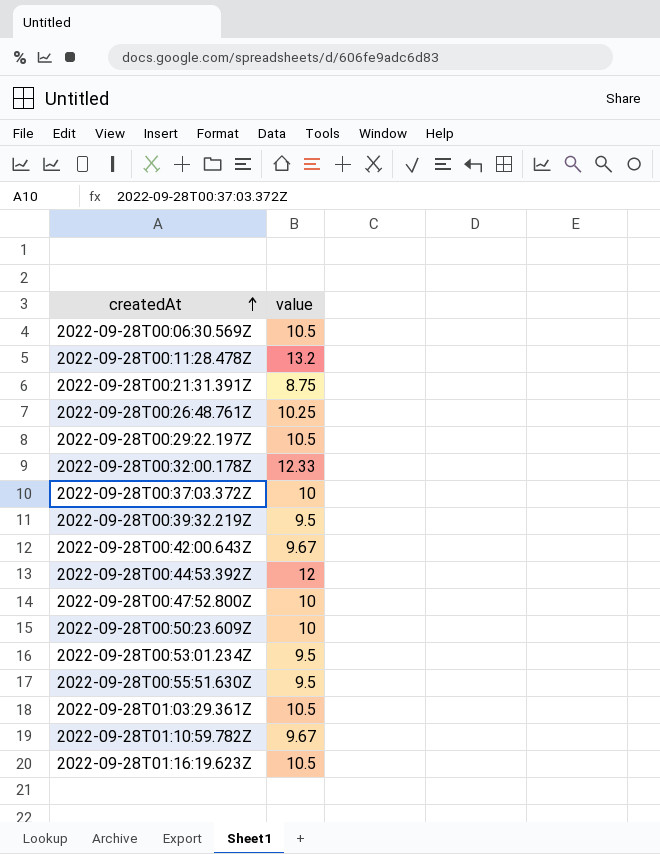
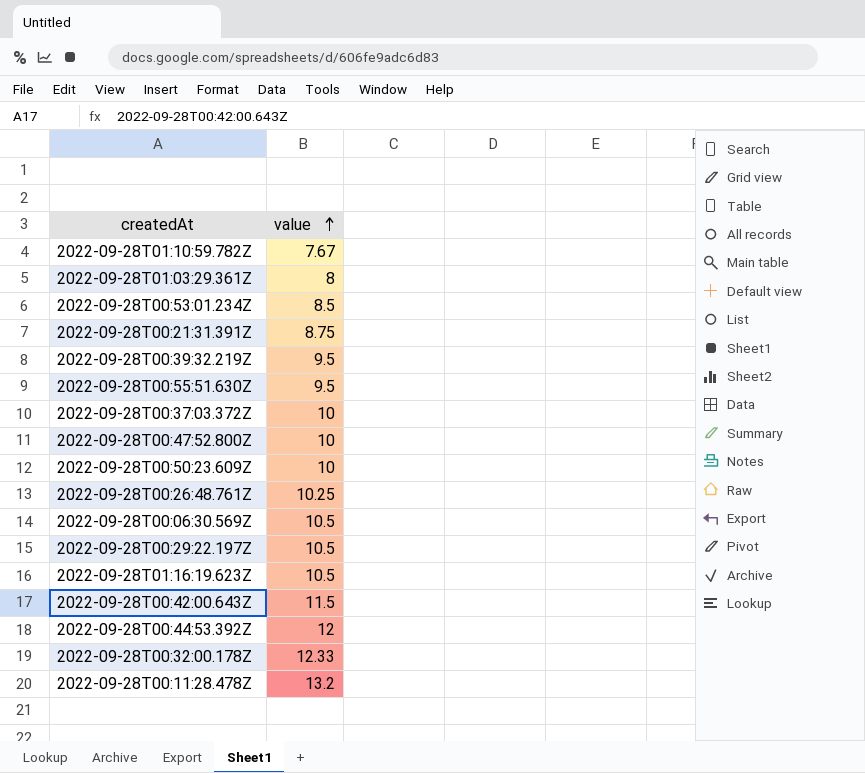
row order: createdAt ascending -> value ascending
2022-09-28T01:10:59.782Z | value: 9.67 -> 7.67
2022-09-28T01:03:29.361Z | value: 10.5 -> 8
2022-09-28T00:53:01.234Z | value: 9.5 -> 8.5
2022-09-28T00:42:00.643Z | value: 9.67 -> 11.5

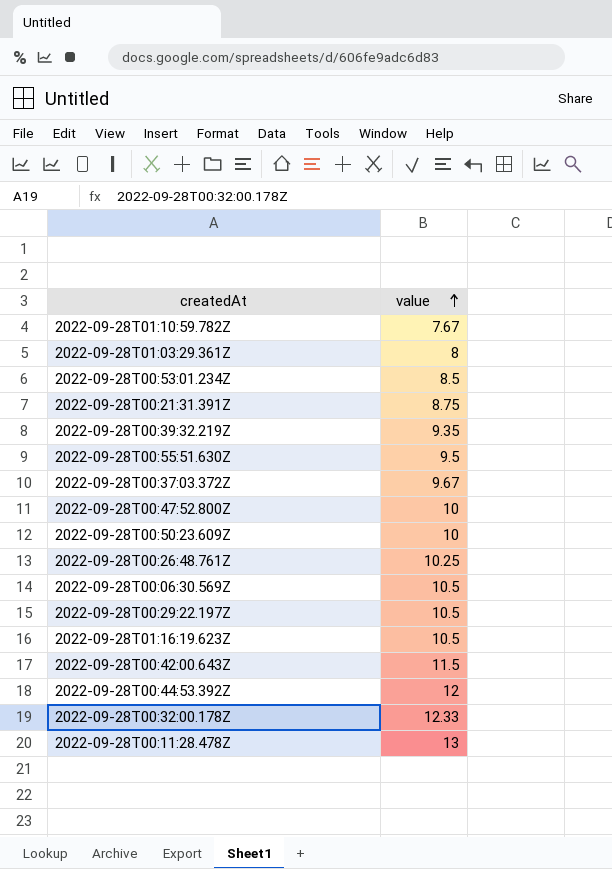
2022-09-28T00:39:32.219Z | value: 9.5 -> 9.35
2022-09-28T00:37:03.372Z | value: 10 -> 9.67
2022-09-28T00:11:28.478Z | value: 13.2 -> 13

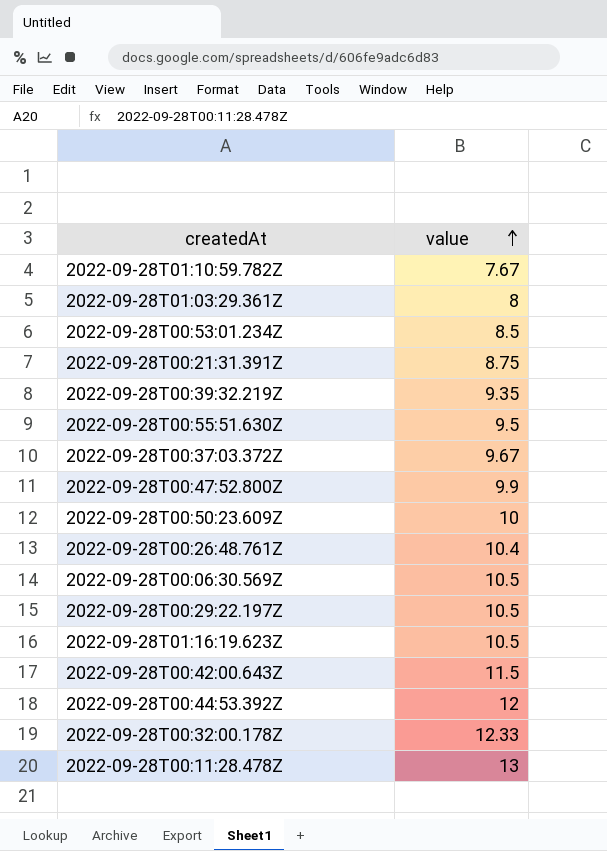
2022-09-28T00:47:52.800Z | value: 10 -> 9.9
2022-09-28T00:26:48.761Z | value: 10.25 -> 10.4

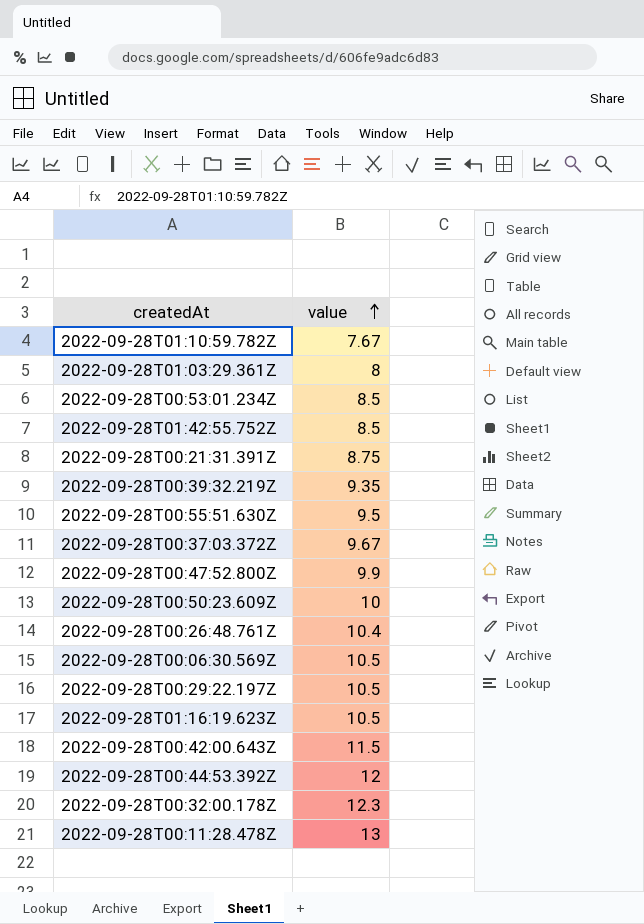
row 2022-09-28T01:42:55.752Z: none -> 8.5
2022-09-28T00:32:00.178Z | value: 12.33 -> 12.3

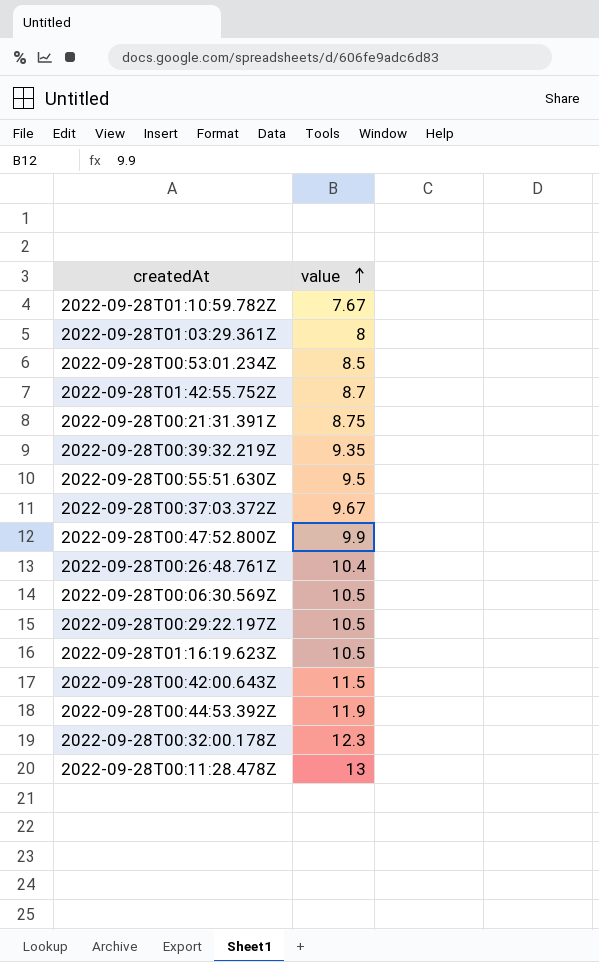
row 2022-09-28T00:50:23.609Z: 10 -> none
2022-09-28T01:42:55.752Z | value: 8.5 -> 8.7
2022-09-28T00:44:53.392Z | value: 12 -> 11.9

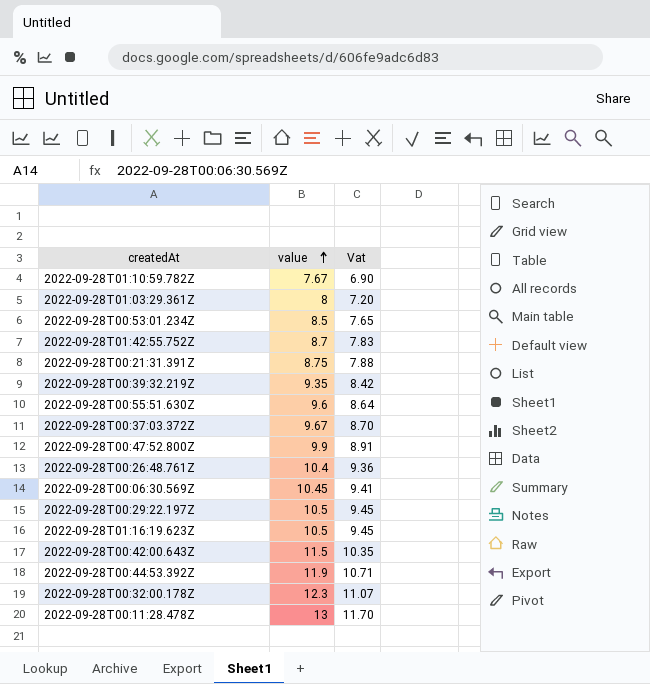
column Vat | formula: none -> [value] * 0.9
2022-09-28T00:55:51.630Z | value: 9.5 -> 9.6
2022-09-28T00:06:30.569Z | value: 10.5 -> 10.45

